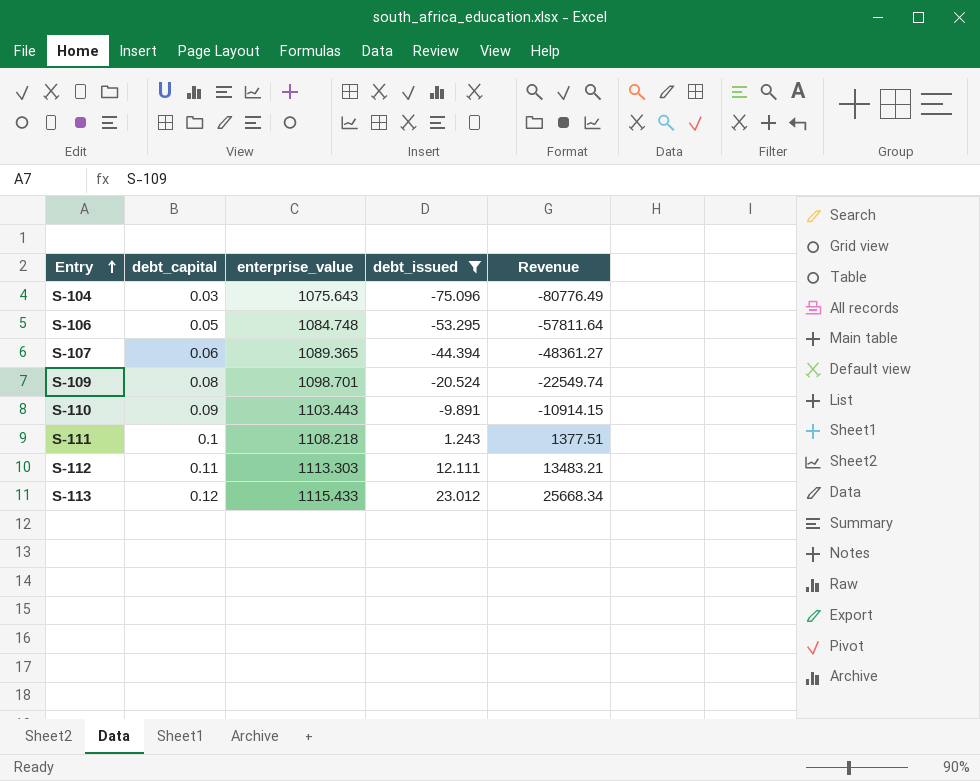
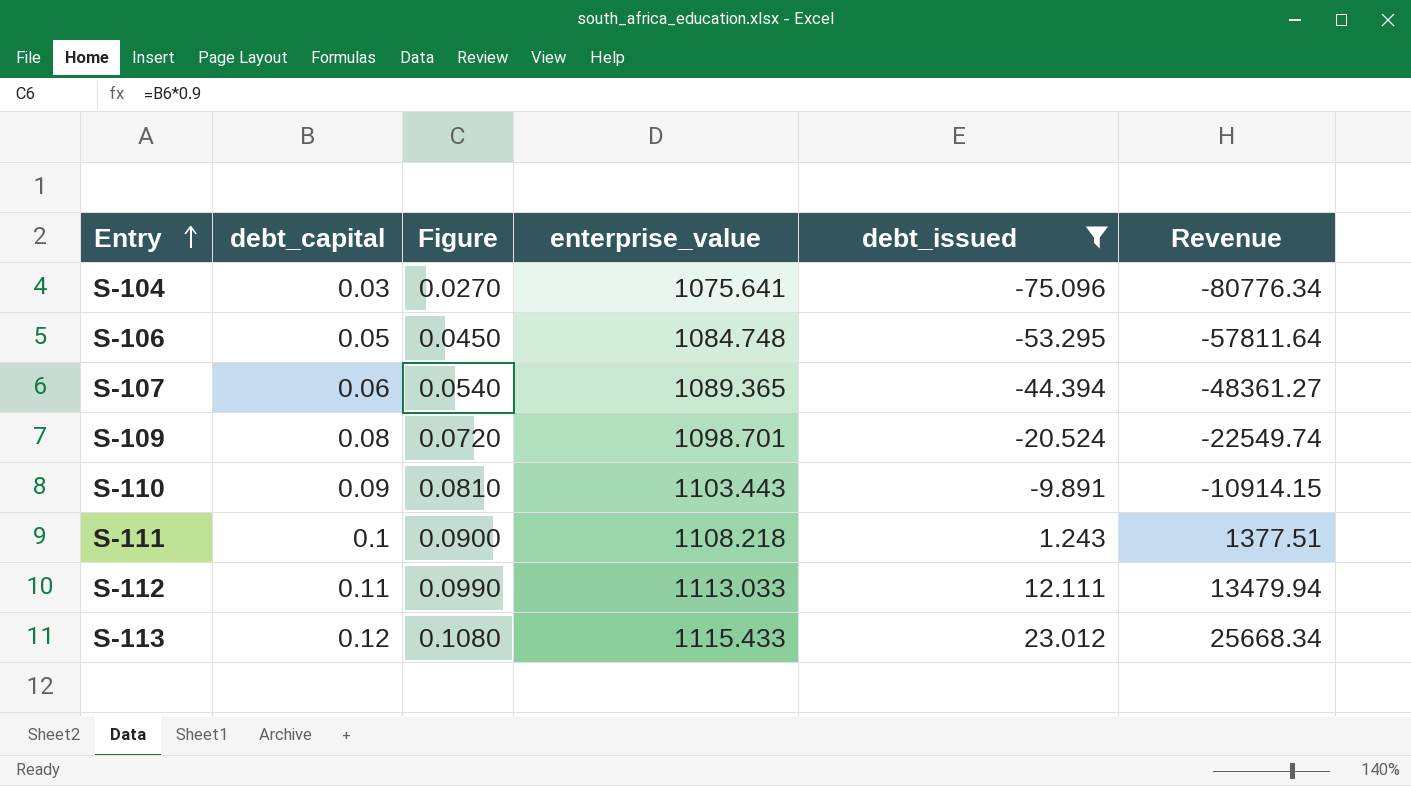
column Figure | formula: none -> [debt_capital] * 0.9
S-104 | enterprise_value: 1075.643 -> 1075.641
S-104 | Revenue: -80776.49 -> -80776.34
S-112 | enterprise_value: 1113.303 -> 1113.033
S-112 | Revenue: 13483.21 -> 13479.94

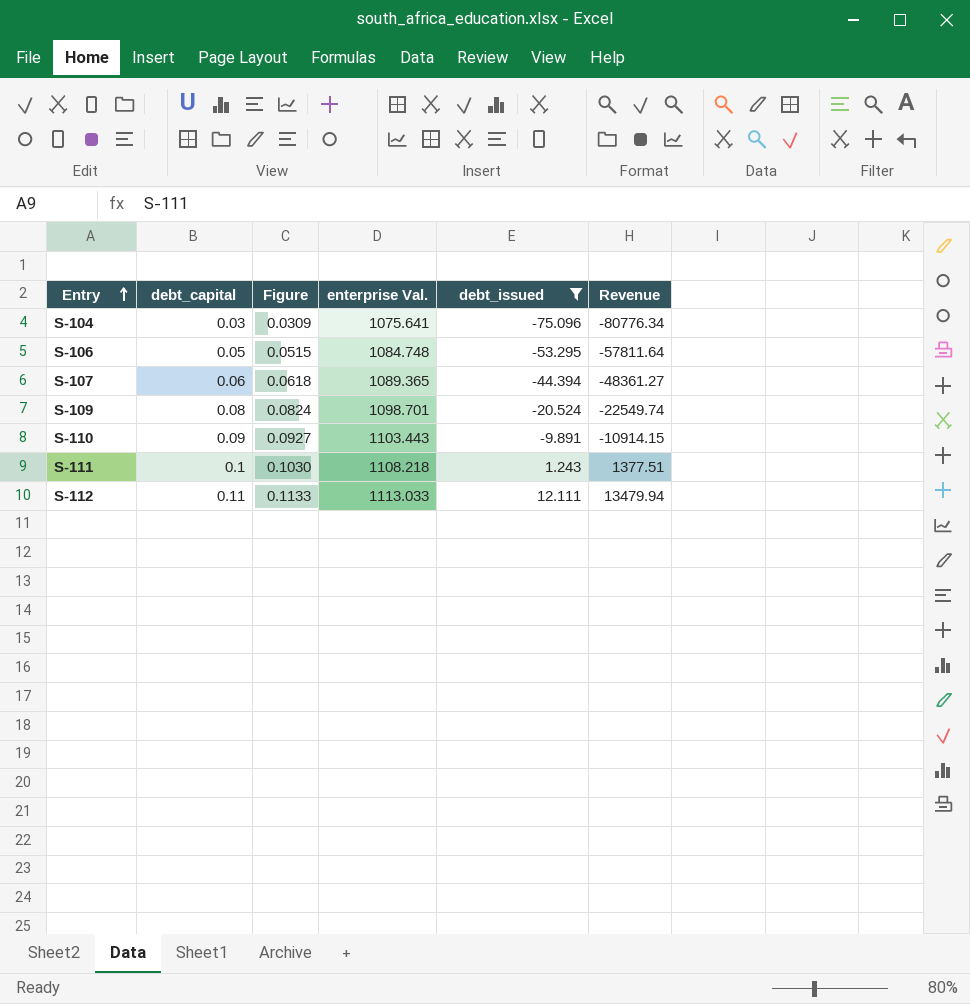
column Figure | formula: [debt_capital] * 0.9 -> [debt_capital] * 1.03
column name: enterprise_value -> enterprise Val.
row S-113: 0.12 | 0.1080 | 1115.433 | 23.012 | 25668.34 -> none

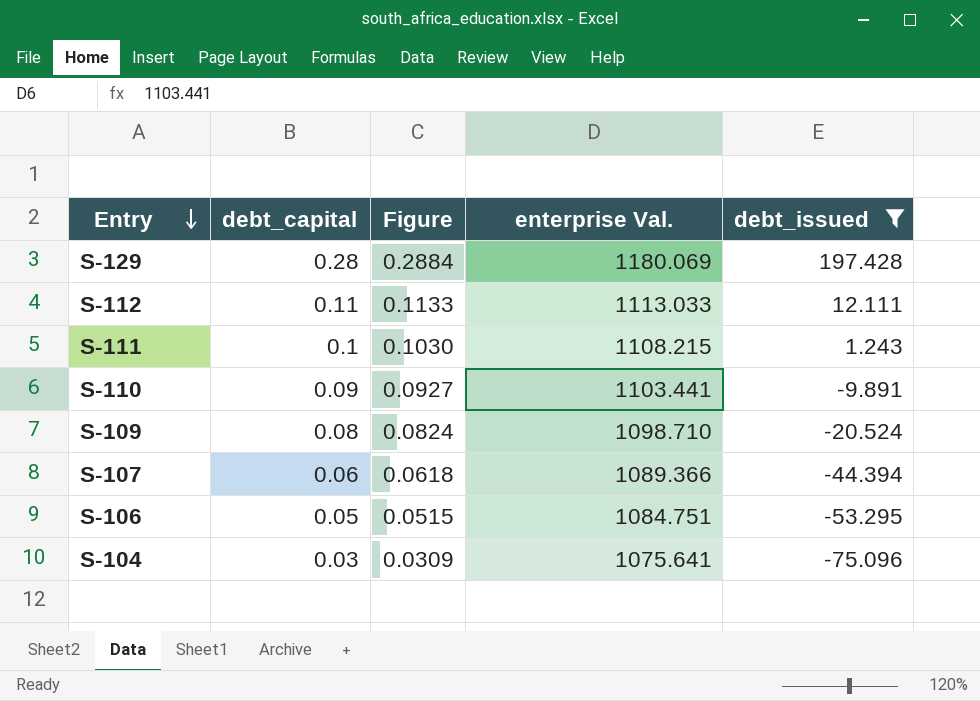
row order: Entry ascending -> Entry descending
column Revenue | formula: [enterprise Val.] * [debt_issued] -> none
row S-129: none -> 0.28 | 0.2884 | 1180.069 | 197.428
S-111 | enterprise Val.: 1108.218 -> 1108.215
S-110 | enterprise Val.: 1103.443 -> 1103.441
S-109 | enterprise Val.: 1098.701 -> 1098.710
S-107 | enterprise Val.: 1089.365 -> 1089.366
S-106 | enterprise Val.: 1084.748 -> 1084.751

